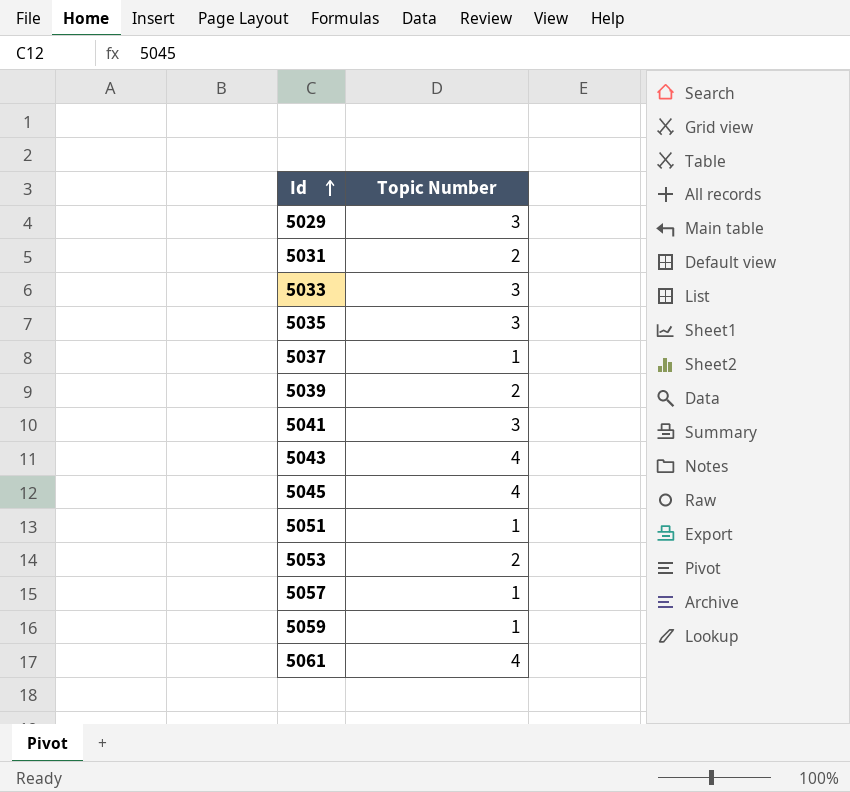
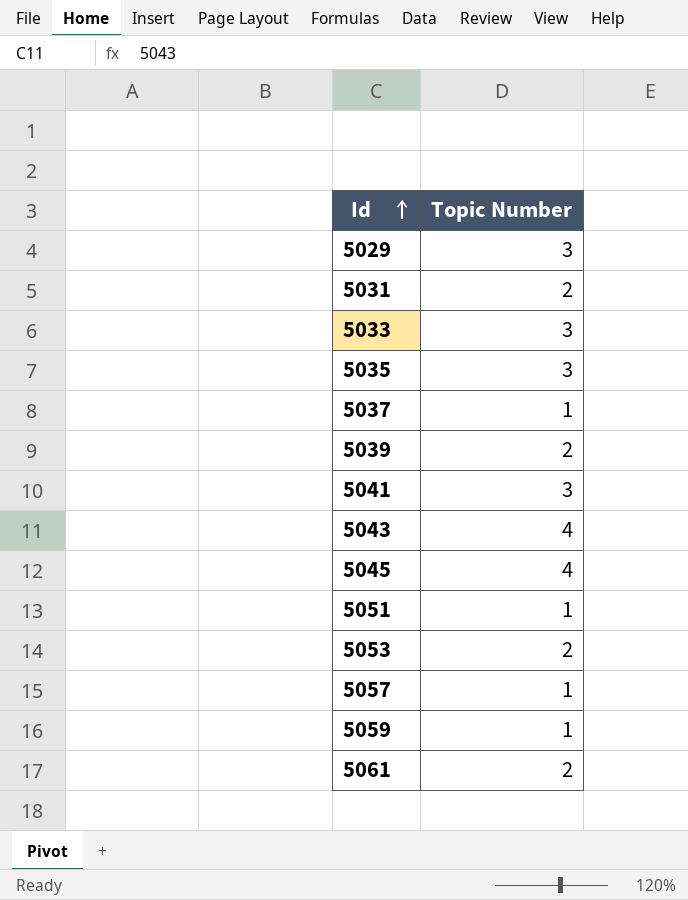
5061 | Topic Number: 4 -> 2

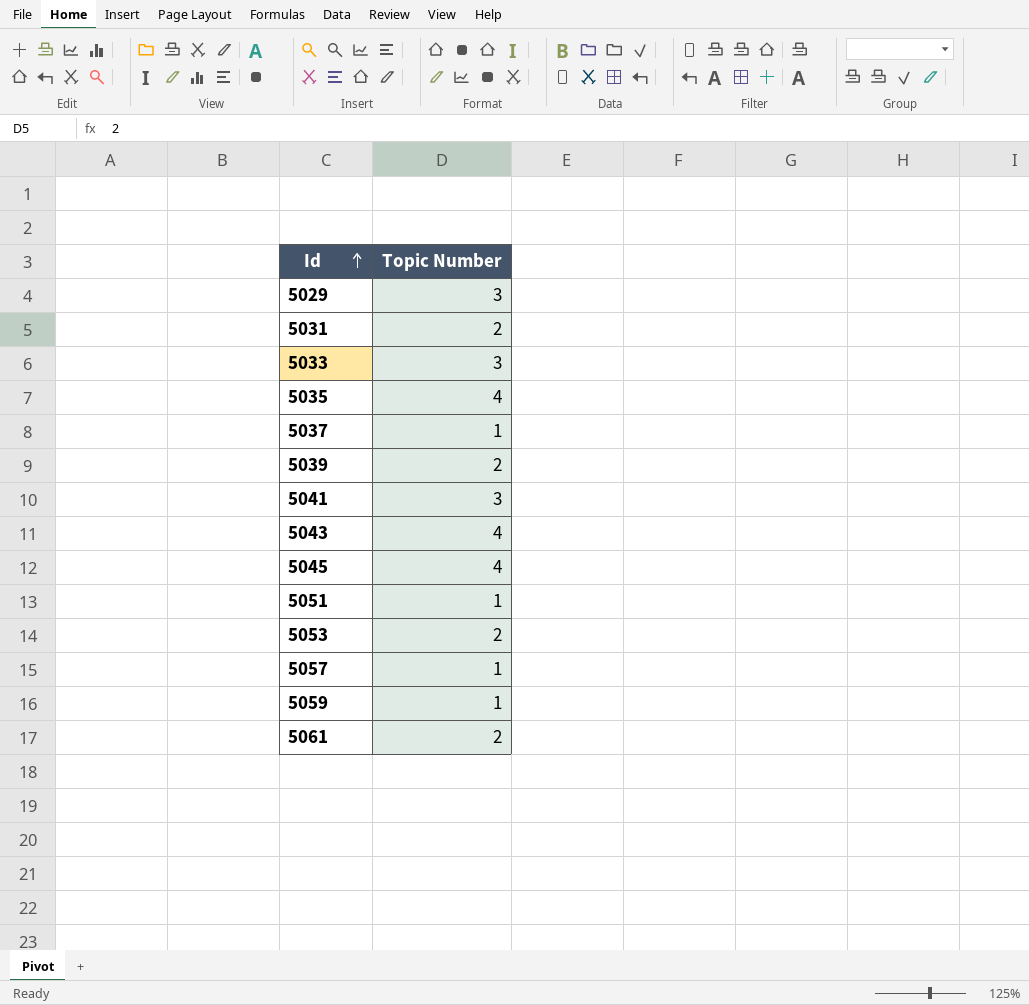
5035 | Topic Number: 3 -> 4

